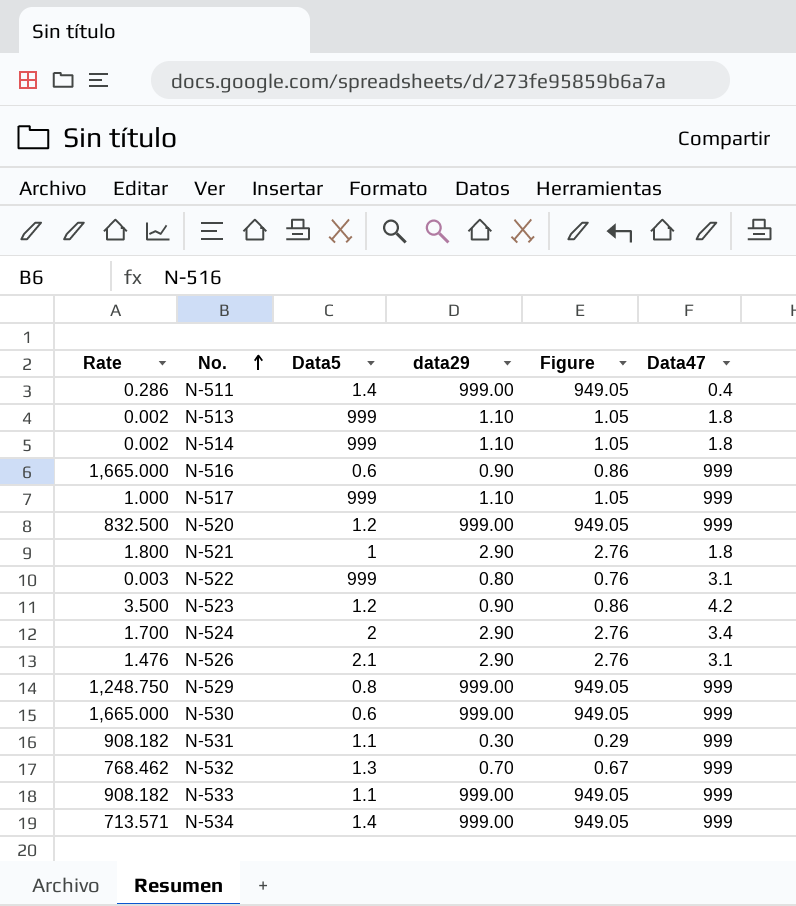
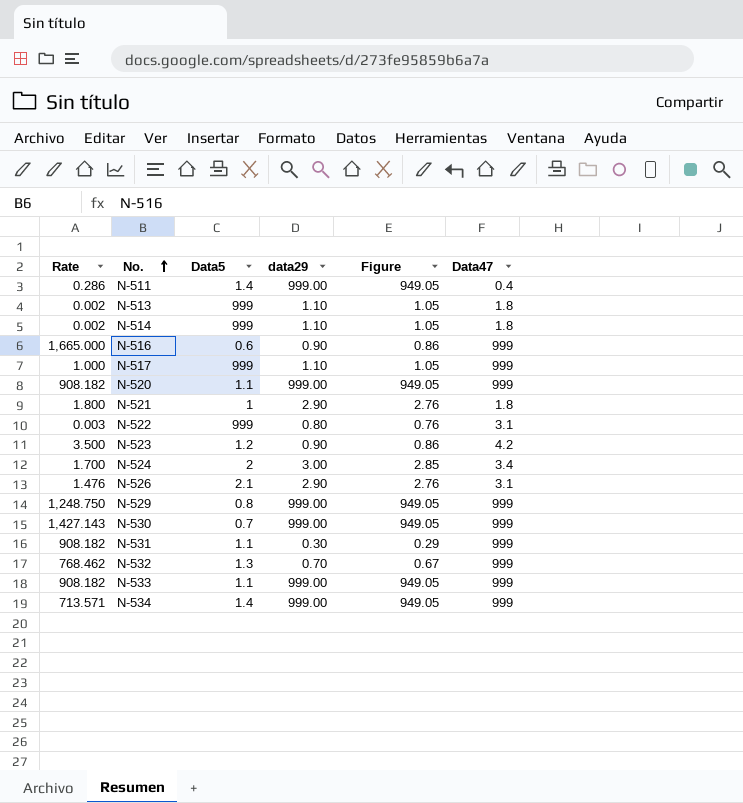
N-520 | Rate: 832.500 -> 908.182
N-520 | Data5: 1.2 -> 1.1
N-524 | data29: 2.90 -> 3.00
N-524 | Figure: 2.76 -> 2.85
N-530 | Rate: 1,665.000 -> 1,427.143
N-530 | Data5: 0.6 -> 0.7

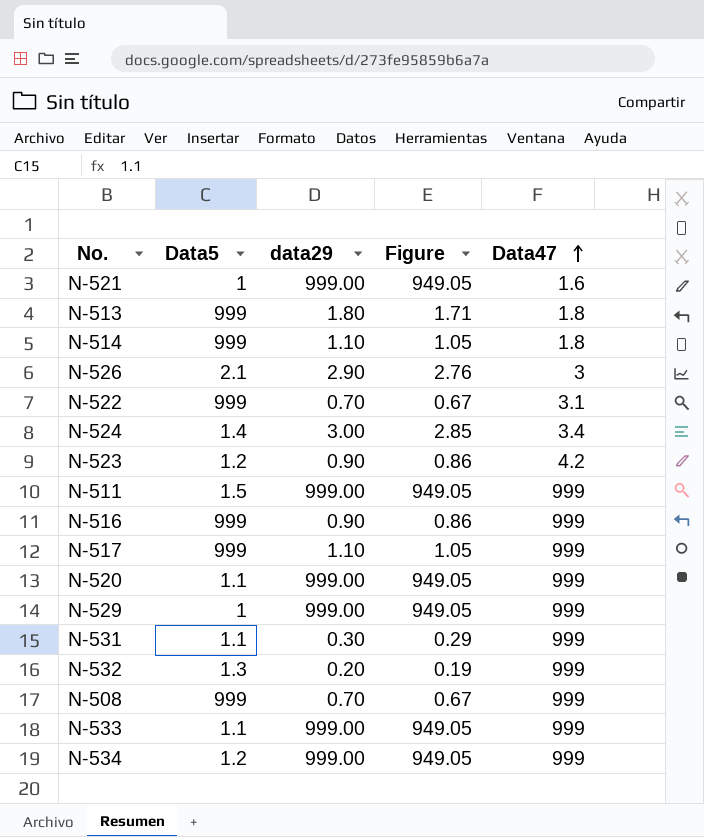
row order: No. ascending -> Data47 ascending
column Rate | formula: [Data47] / [Data5] -> none
row N-530: 1,427.143 | 0.7 | 999.00 | 949.05 | 999 -> none
N-521 | data29: 2.90 -> 999.00
N-521 | Figure: 2.76 -> 949.05
N-521 | Data47: 1.8 -> 1.6
N-513 | data29: 1.10 -> 1.80
N-513 | Figure: 1.05 -> 1.71
N-526 | Data47: 3.1 -> 3
N-522 | data29: 0.80 -> 0.70
N-522 | Figure: 0.76 -> 0.67
N-524 | Data5: 2 -> 1.4
N-511 | Data5: 1.4 -> 1.5
N-511 | Data47: 0.4 -> 999
N-516 | Data5: 0.6 -> 999
N-529 | Data5: 0.8 -> 1
N-532 | data29: 0.70 -> 0.20
N-532 | Figure: 0.67 -> 0.19
row N-508: none -> 999 | 0.70 | 0.67 | 999
N-534 | Data5: 1.4 -> 1.2

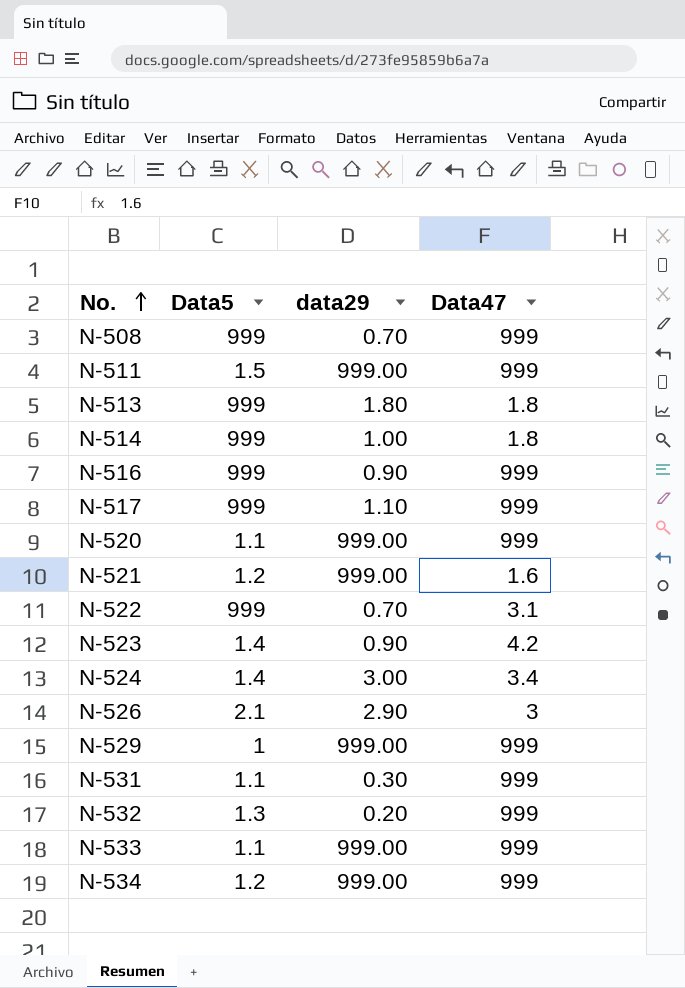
row order: Data47 ascending -> No. ascending
column Figure | formula: [data29] * 0.95 -> none
N-514 | data29: 1.10 -> 1.00
N-521 | Data5: 1 -> 1.2
N-523 | Data5: 1.2 -> 1.4

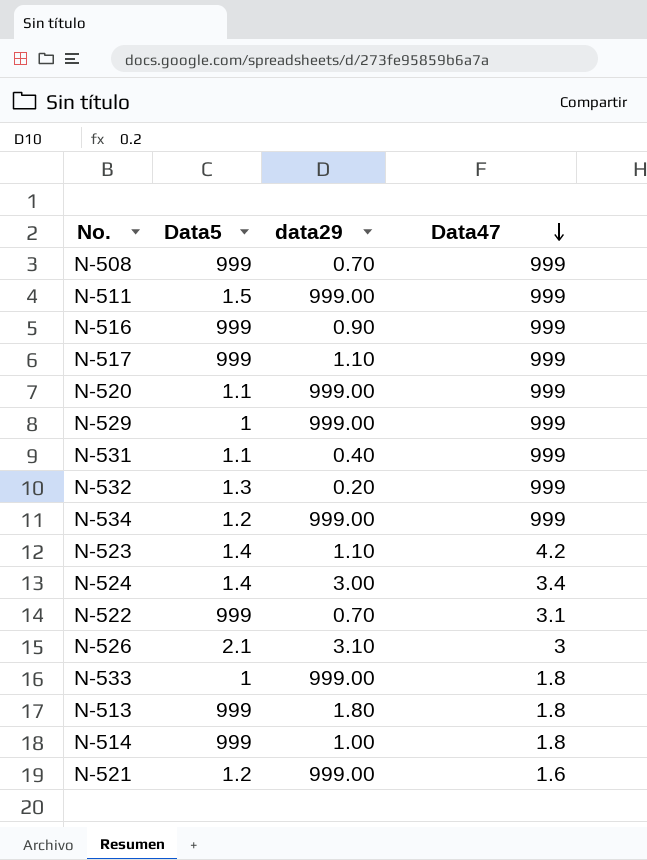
row order: No. ascending -> Data47 descending
N-531 | data29: 0.30 -> 0.40
N-523 | data29: 0.90 -> 1.10
N-526 | data29: 2.90 -> 3.10
N-533 | Data5: 1.1 -> 1
N-533 | Data47: 999 -> 1.8

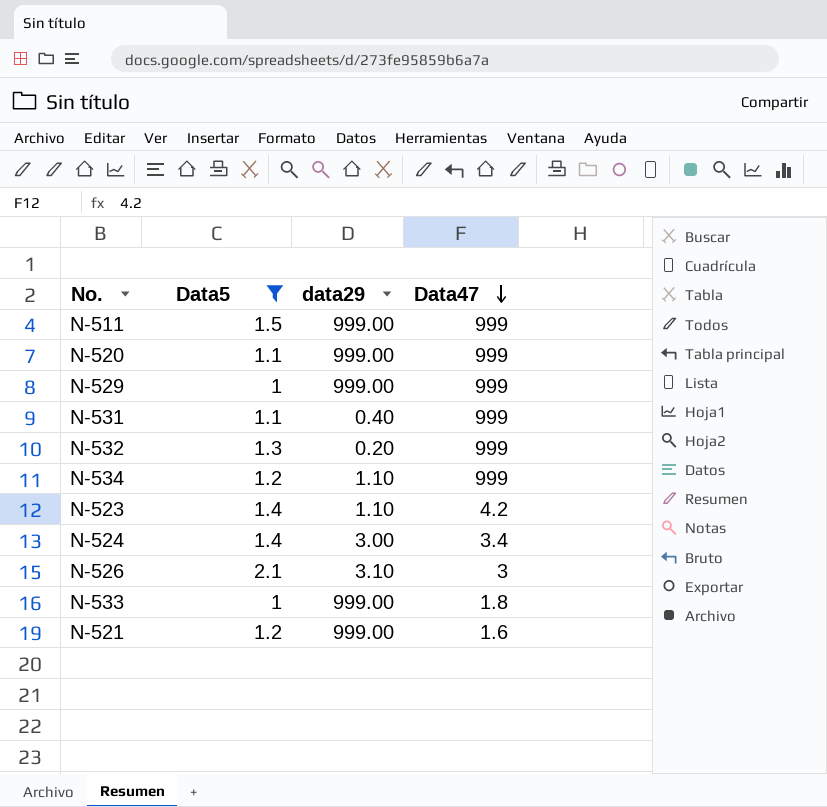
filter: none -> Data5 != 999
N-534 | data29: 999.00 -> 1.10

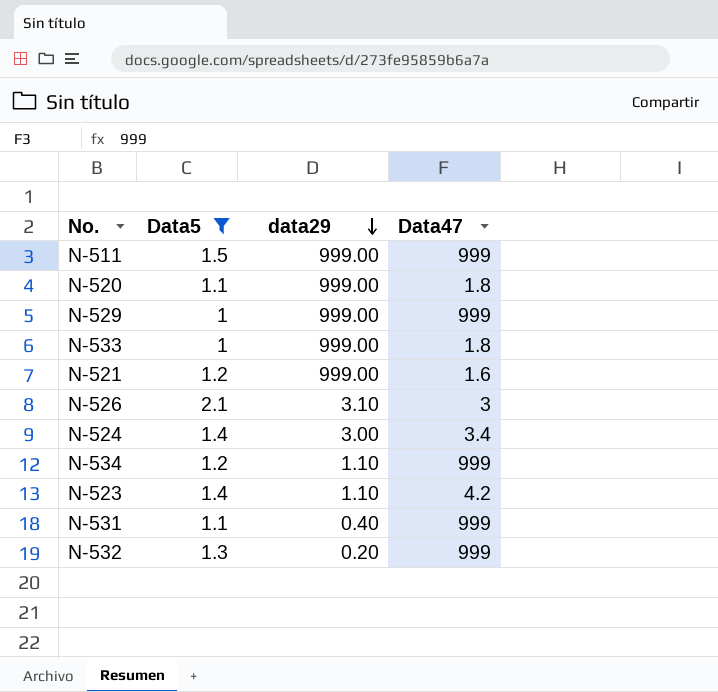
row order: Data47 descending -> data29 descending
N-520 | Data47: 999 -> 1.8

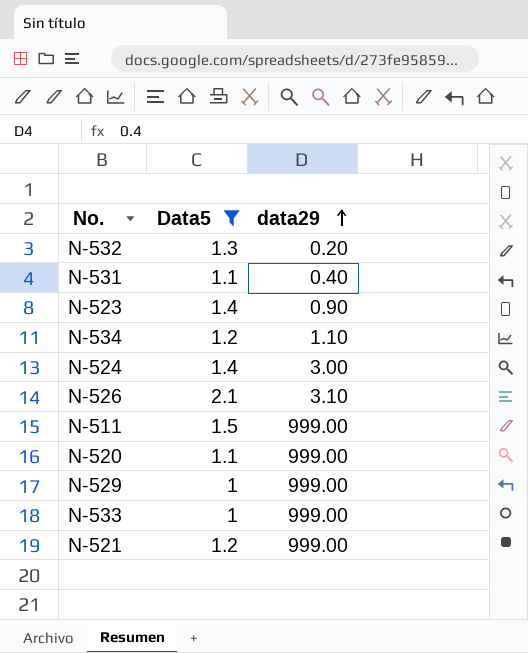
row order: data29 descending -> data29 ascending
column Data47 | position: 4 -> none
N-523 | data29: 1.10 -> 0.90

